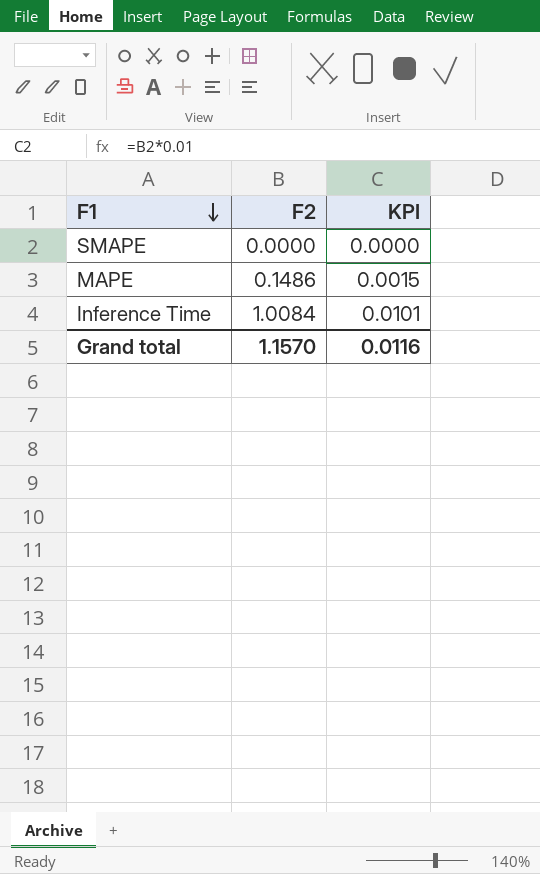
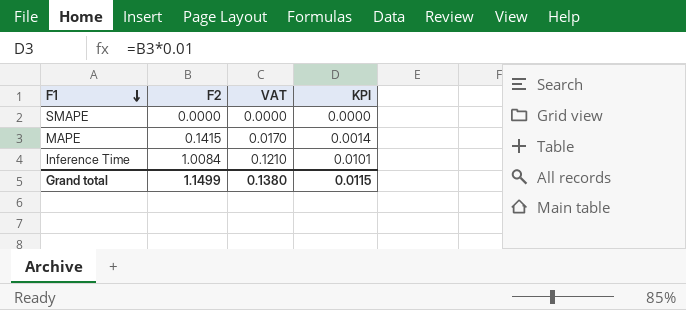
column VAT | formula: none -> [F2] * 0.12
MAPE | F2: 0.1486 -> 0.1415
MAPE | KPI: 0.0015 -> 0.0014
Grand total | F2: 1.1570 -> 1.1499
Grand total | KPI: 0.0116 -> 0.0115

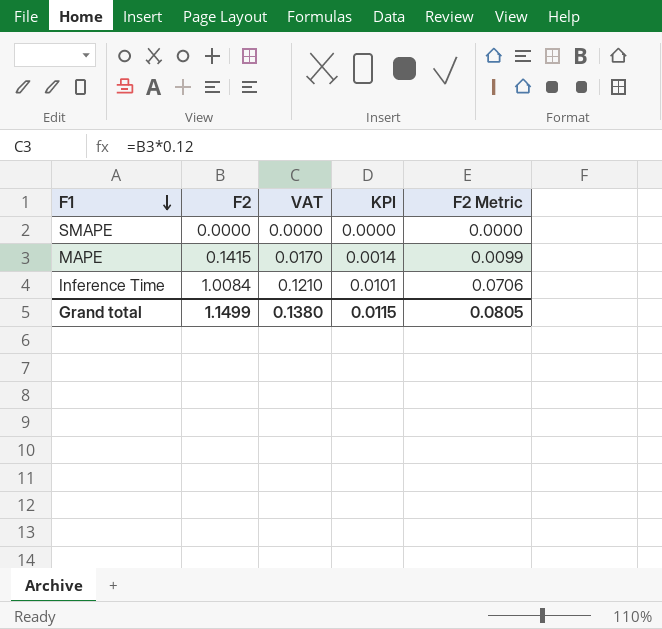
column F2 Metric | formula: none -> [F2] * 0.07

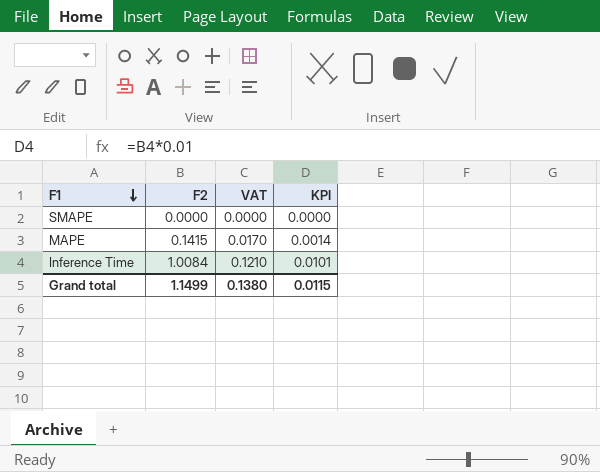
column F2 Metric | formula: [F2] * 0.07 -> none

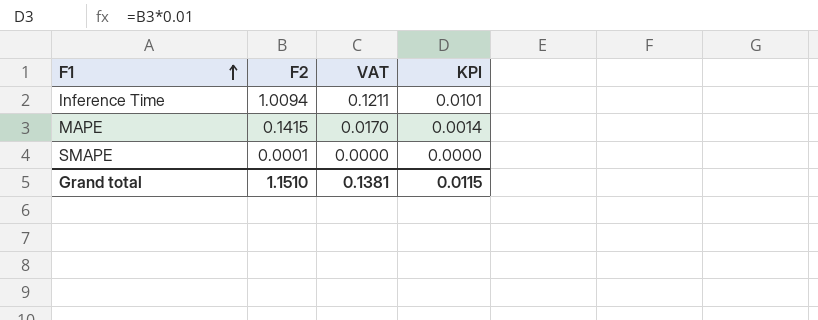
row order: F1 descending -> F1 ascending
Inference Time | F2: 1.0084 -> 1.0094
Inference Time | VAT: 0.1210 -> 0.1211
SMAPE | F2: 0.0000 -> 0.0001
Grand total | F2: 1.1499 -> 1.1510
Grand total | VAT: 0.1380 -> 0.1381

